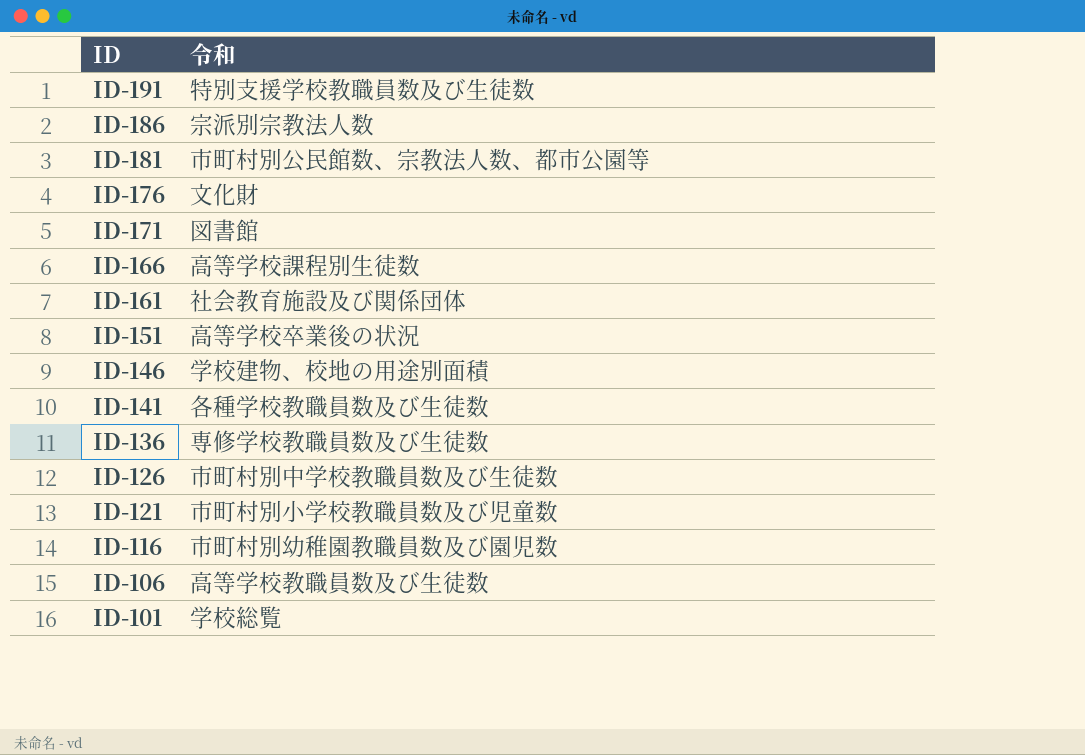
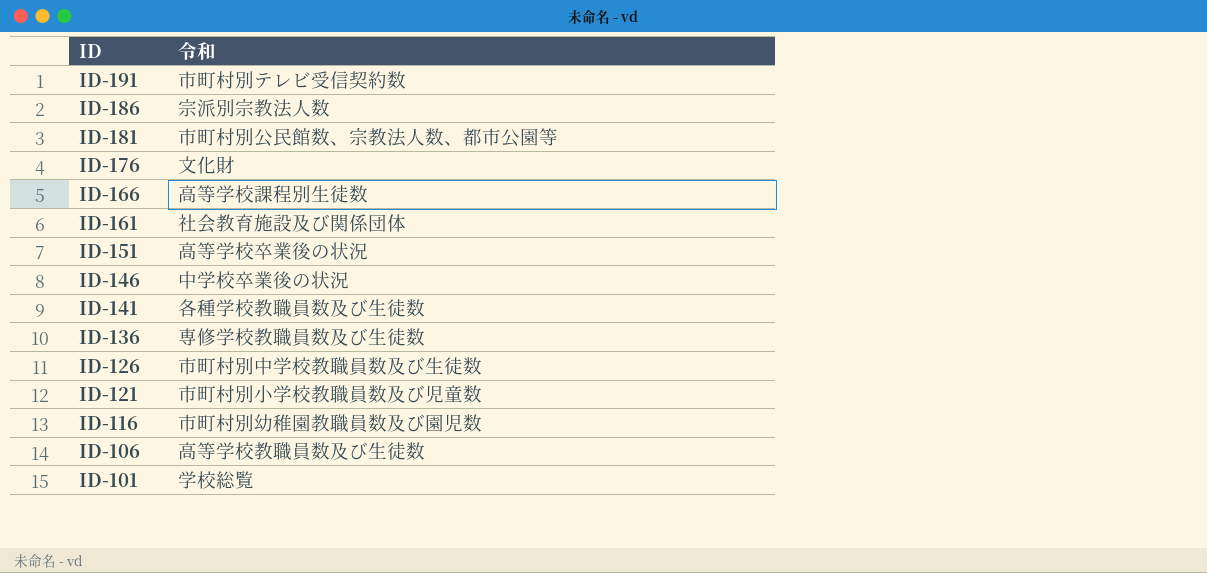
row ID-171: 図書館 -> none
ID-191 | 令和: 特別支援学校教職員数及び生徒数 -> 市町村別テレビ受信契約数
ID-146 | 令和: 学校建物、校地の用途別面積 -> 中学校卒業後の状況

